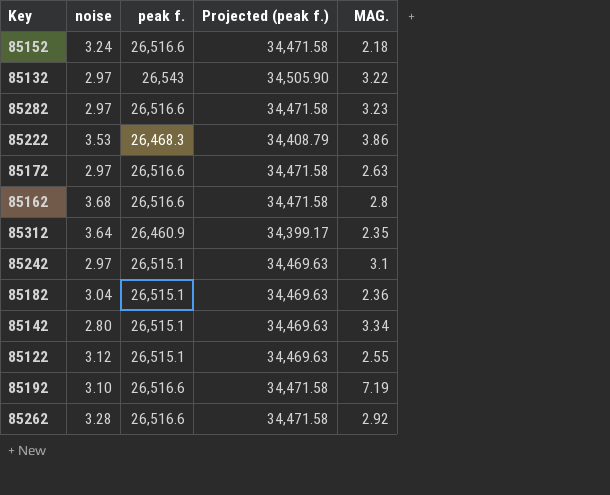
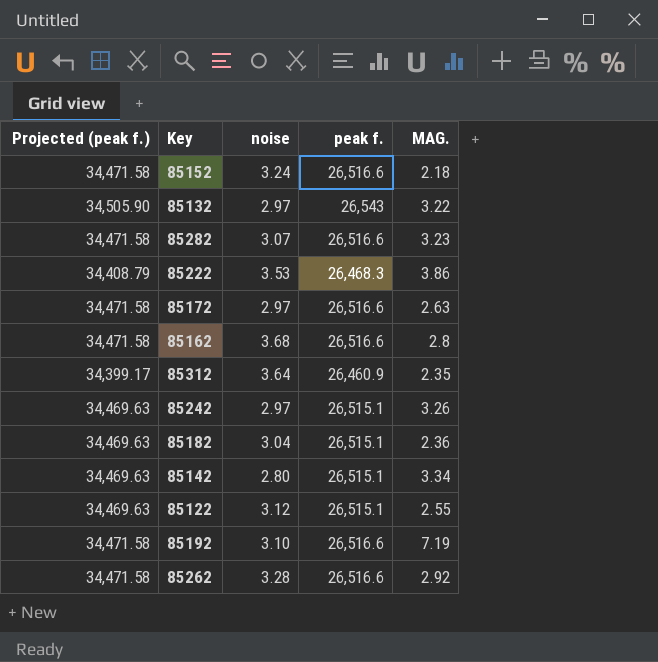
column Projected (peak f.) | position: 4 -> 1
85282 | noise: 2.97 -> 3.07
85242 | MAG.: 3.1 -> 3.26

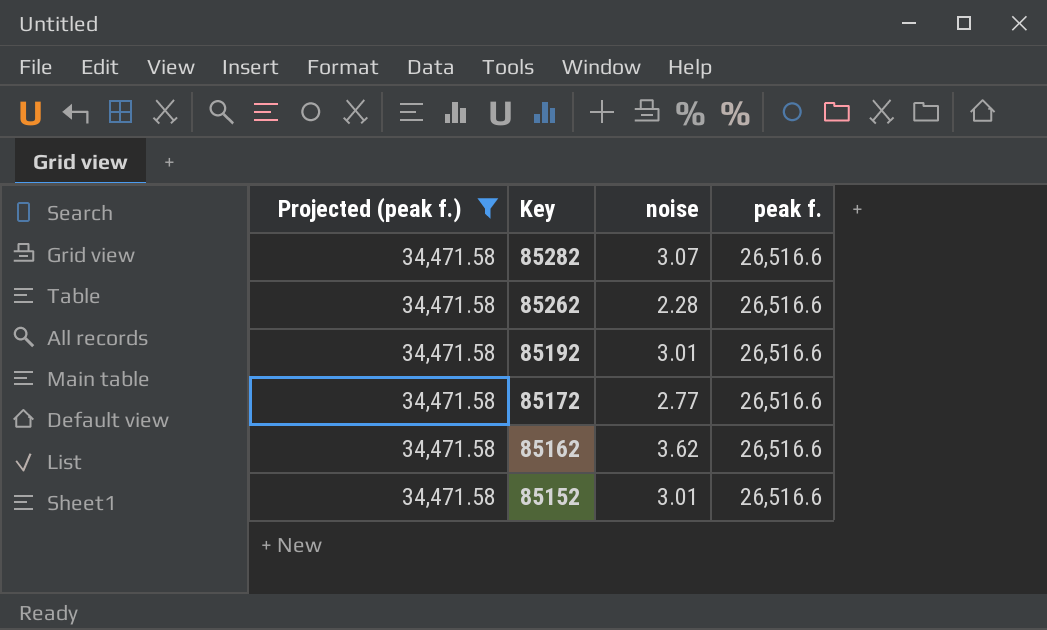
filter: none -> Projected (peak f.) = 34,471.58
row order: none -> Key descending
column MAG. | position: 5 -> none
85262 | noise: 3.28 -> 2.28
85192 | noise: 3.10 -> 3.01
85172 | noise: 2.97 -> 2.77
85162 | noise: 3.68 -> 3.62
85152 | noise: 3.24 -> 3.01

